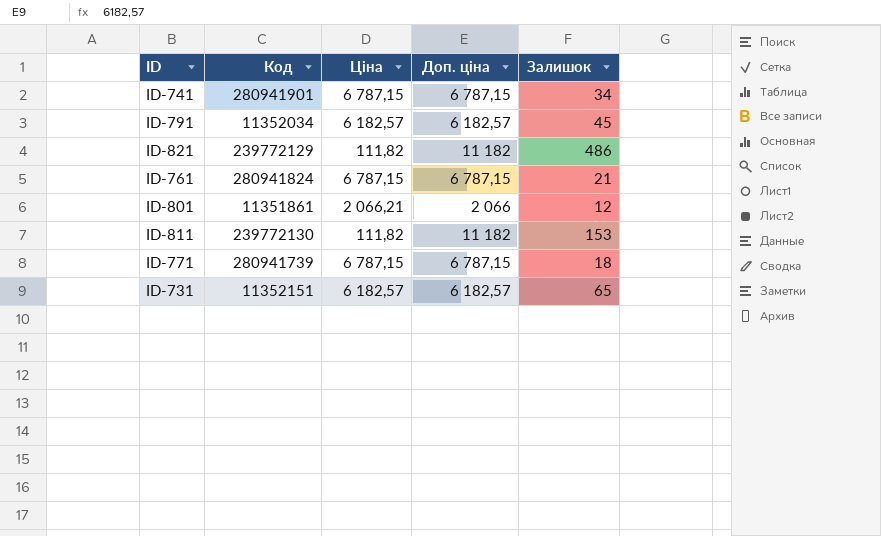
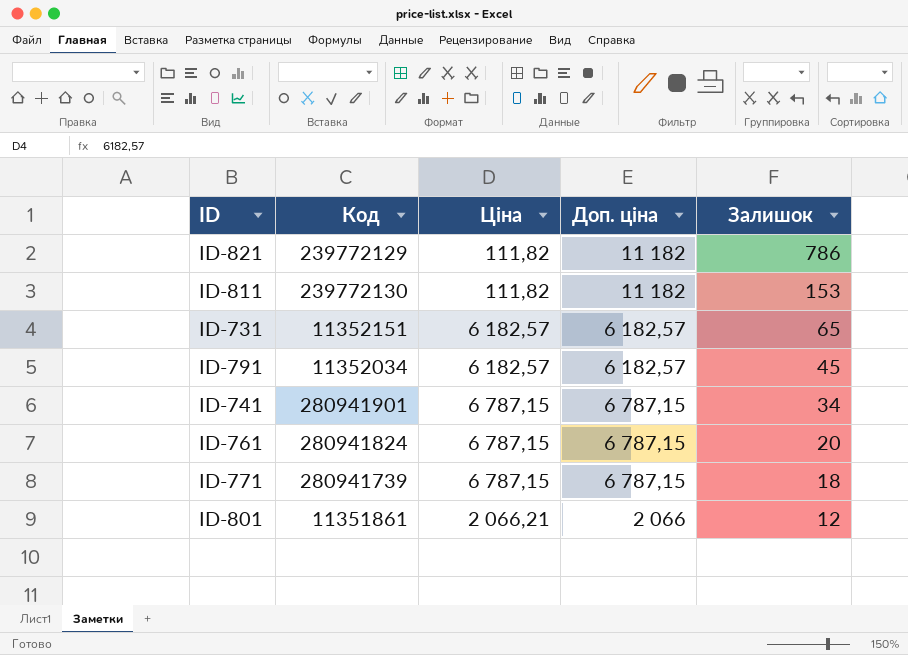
row order: none -> Залишок descending
ID-821 | Залишок: 486 -> 786
ID-761 | Залишок: 21 -> 20

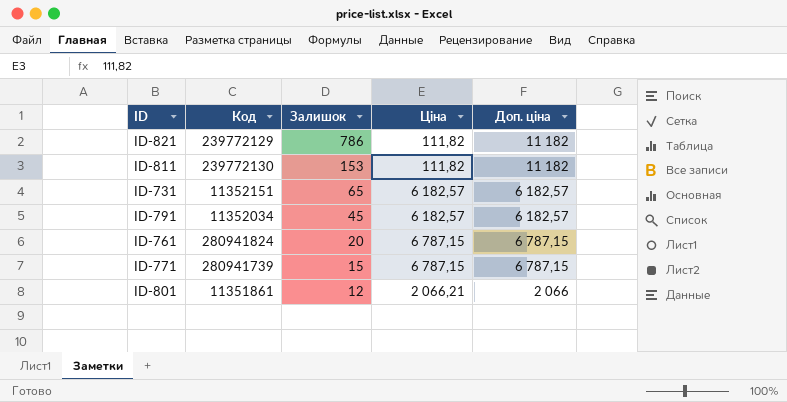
column Залишок | position: 5 -> 3
row ID-741: 280941901 | 6 787,15 | 6 787,15 | 34 -> none
ID-771 | Залишок: 18 -> 15

